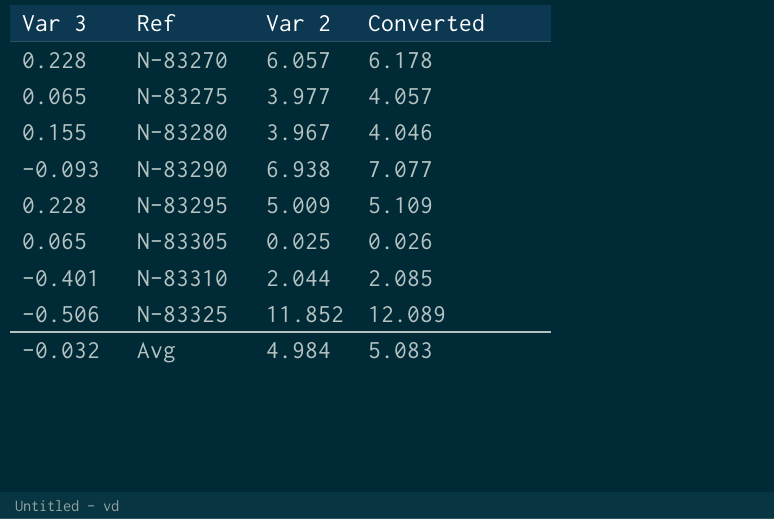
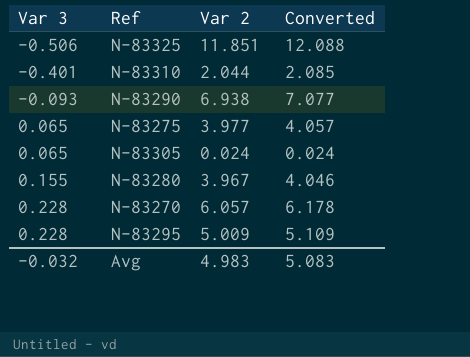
row order: Ref ascending -> Var 3 ascending
N-83325 | Var 2: 11.852 -> 11.851
N-83325 | Converted: 12.089 -> 12.088
N-83305 | Var 2: 0.025 -> 0.024
N-83305 | Converted: 0.026 -> 0.024
Avg | Var 2: 4.984 -> 4.983

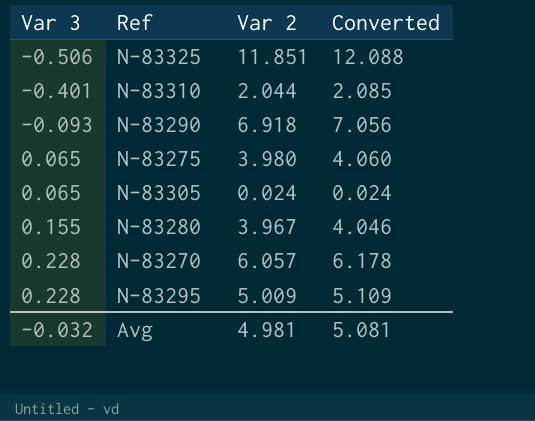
N-83290 | Var 2: 6.938 -> 6.918
N-83290 | Converted: 7.077 -> 7.056
N-83275 | Var 2: 3.977 -> 3.980
N-83275 | Converted: 4.057 -> 4.060
Avg | Var 2: 4.983 -> 4.981
Avg | Converted: 5.083 -> 5.081

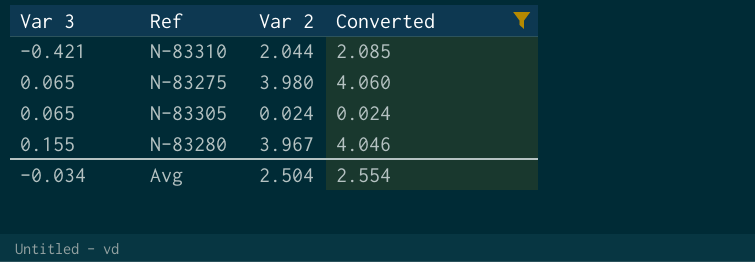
filter: none -> Converted <= 4.060
N-83310 | Var 3: -0.401 -> -0.421
Avg | Var 3: -0.032 -> -0.034
Avg | Var 2: 4.981 -> 2.504
Avg | Converted: 5.081 -> 2.554

